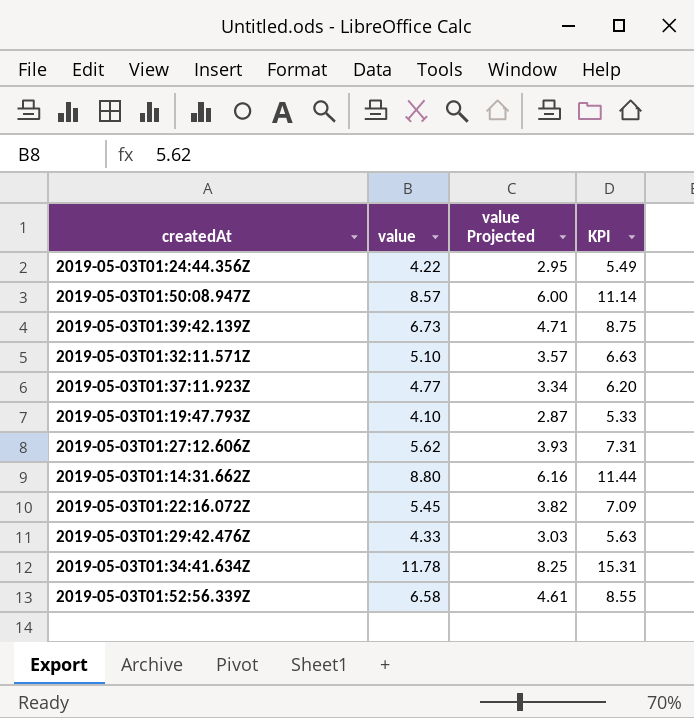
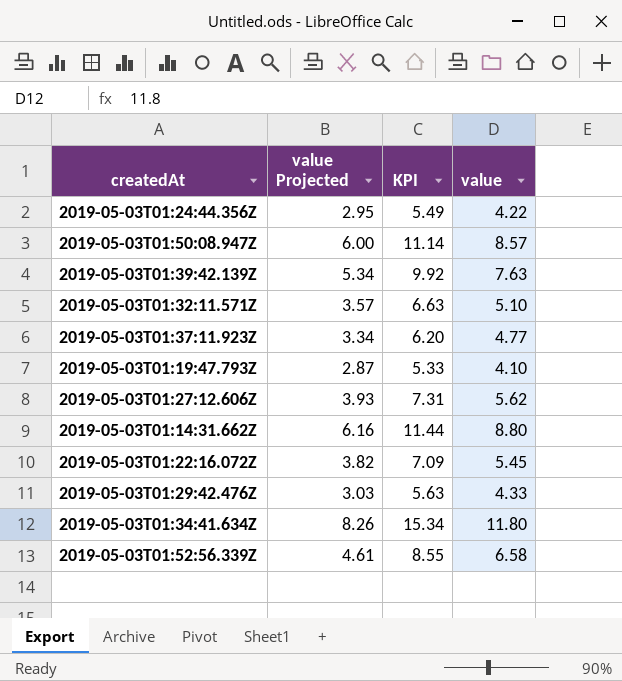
column value | position: 2 -> 4
2019-05-03T01:39:42.139Z | value Projected: 4.71 -> 5.34
2019-05-03T01:39:42.139Z | KPI: 8.75 -> 9.92
2019-05-03T01:39:42.139Z | value: 6.73 -> 7.63
2019-05-03T01:34:41.634Z | value Projected: 8.25 -> 8.26
2019-05-03T01:34:41.634Z | KPI: 15.31 -> 15.34
2019-05-03T01:34:41.634Z | value: 11.78 -> 11.80

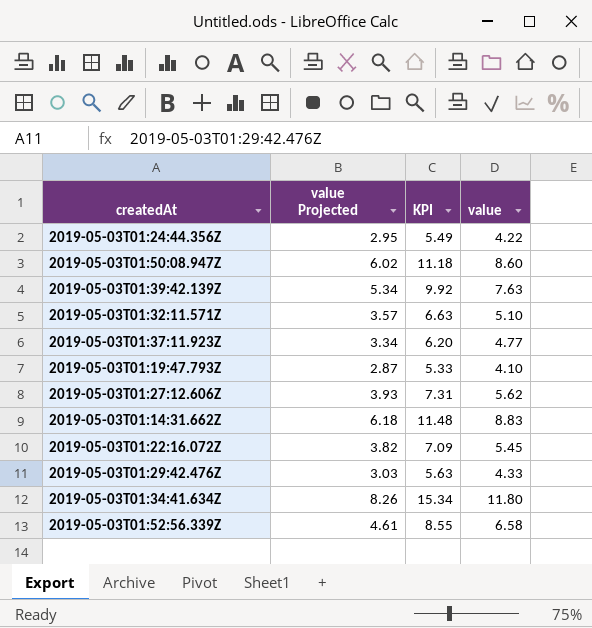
2019-05-03T01:50:08.947Z | value Projected: 6.00 -> 6.02
2019-05-03T01:50:08.947Z | KPI: 11.14 -> 11.18
2019-05-03T01:50:08.947Z | value: 8.57 -> 8.60
2019-05-03T01:14:31.662Z | value Projected: 6.16 -> 6.18
2019-05-03T01:14:31.662Z | KPI: 11.44 -> 11.48
2019-05-03T01:14:31.662Z | value: 8.80 -> 8.83

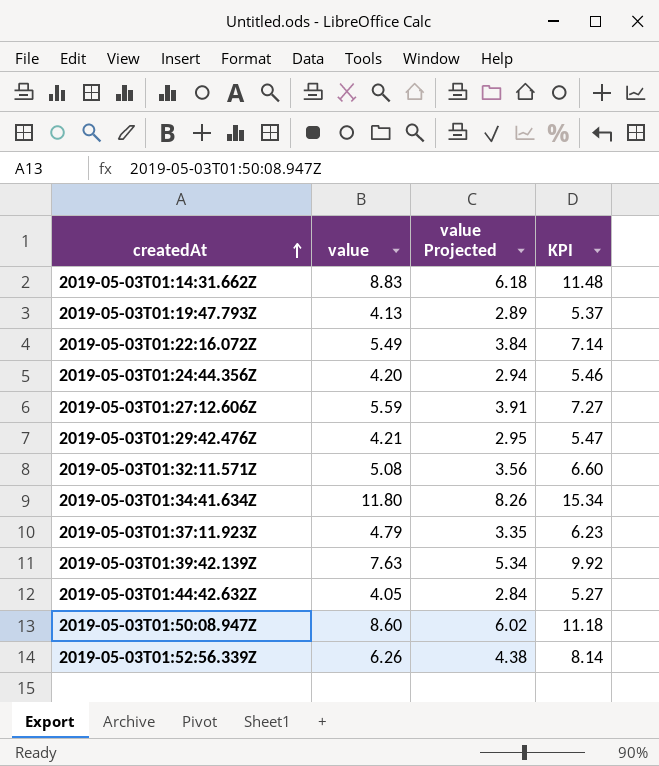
row order: none -> createdAt ascending
column value | position: 4 -> 2
2019-05-03T01:19:47.793Z | value: 4.10 -> 4.13
2019-05-03T01:19:47.793Z | value Projected: 2.87 -> 2.89
2019-05-03T01:19:47.793Z | KPI: 5.33 -> 5.37
2019-05-03T01:22:16.072Z | value: 5.45 -> 5.49
2019-05-03T01:22:16.072Z | value Projected: 3.82 -> 3.84
2019-05-03T01:22:16.072Z | KPI: 7.09 -> 7.14
2019-05-03T01:24:44.356Z | value: 4.22 -> 4.20
2019-05-03T01:24:44.356Z | value Projected: 2.95 -> 2.94
2019-05-03T01:24:44.356Z | KPI: 5.49 -> 5.46
2019-05-03T01:27:12.606Z | value: 5.62 -> 5.59
2019-05-03T01:27:12.606Z | value Projected: 3.93 -> 3.91
2019-05-03T01:27:12.606Z | KPI: 7.31 -> 7.27
2019-05-03T01:29:42.476Z | value: 4.33 -> 4.21
2019-05-03T01:29:42.476Z | value Projected: 3.03 -> 2.95
2019-05-03T01:29:42.476Z | KPI: 5.63 -> 5.47
2019-05-03T01:32:11.571Z | value: 5.10 -> 5.08
2019-05-03T01:32:11.571Z | value Projected: 3.57 -> 3.56
2019-05-03T01:32:11.571Z | KPI: 6.63 -> 6.60
2019-05-03T01:37:11.923Z | value: 4.77 -> 4.79
2019-05-03T01:37:11.923Z | value Projected: 3.34 -> 3.35
2019-05-03T01:37:11.923Z | KPI: 6.20 -> 6.23
row 2019-05-03T01:44:42.632Z: none -> 4.05 | 2.84 | 5.27
2019-05-03T01:52:56.339Z | value: 6.58 -> 6.26
2019-05-03T01:52:56.339Z | value Projected: 4.61 -> 4.38
2019-05-03T01:52:56.339Z | KPI: 8.55 -> 8.14

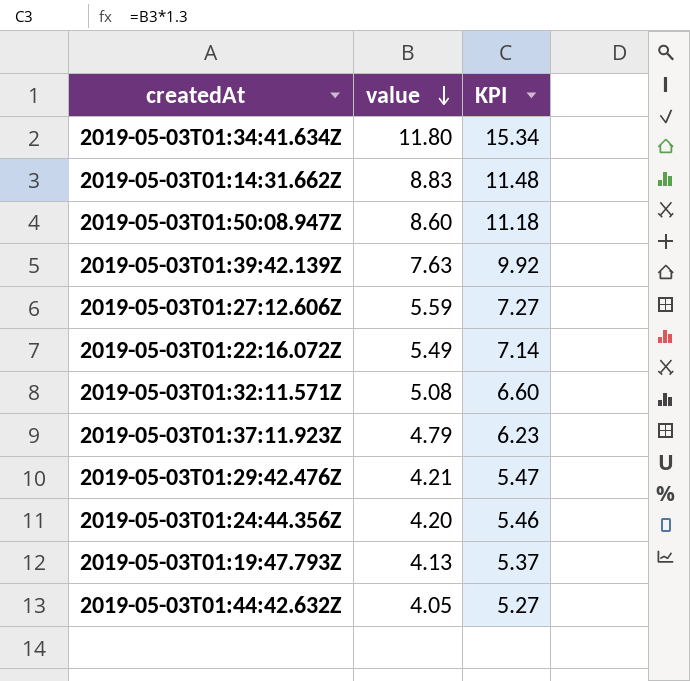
row order: createdAt ascending -> value descending
column value Projected | formula: [value] * 0.7 -> none
row 2019-05-03T01:52:56.339Z: 6.26 | 4.38 | 8.14 -> none

